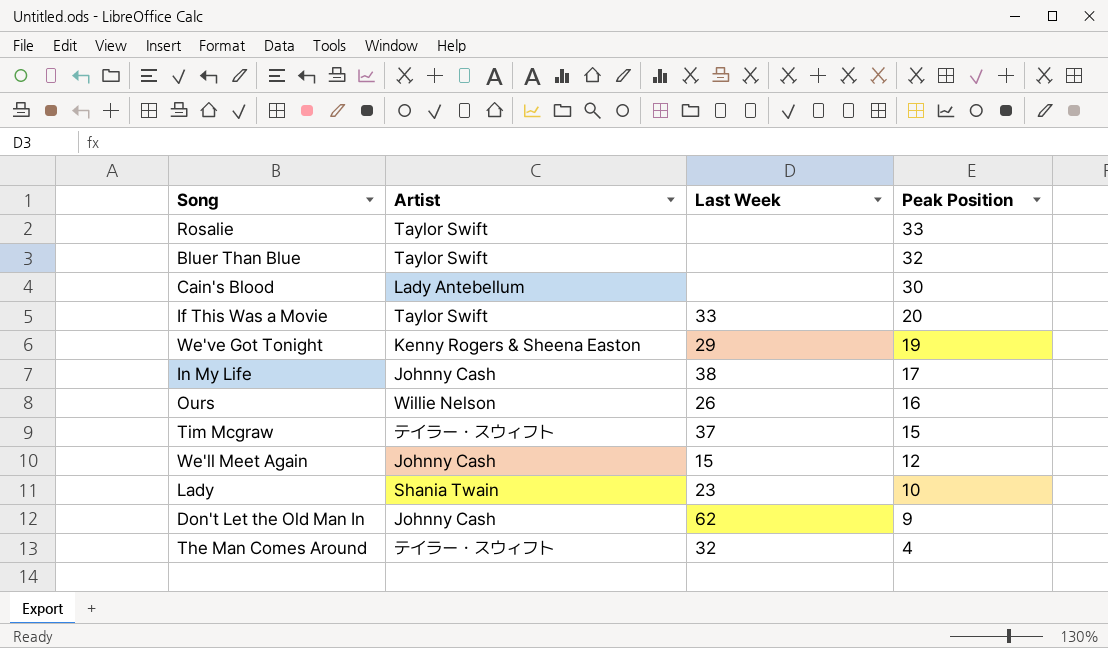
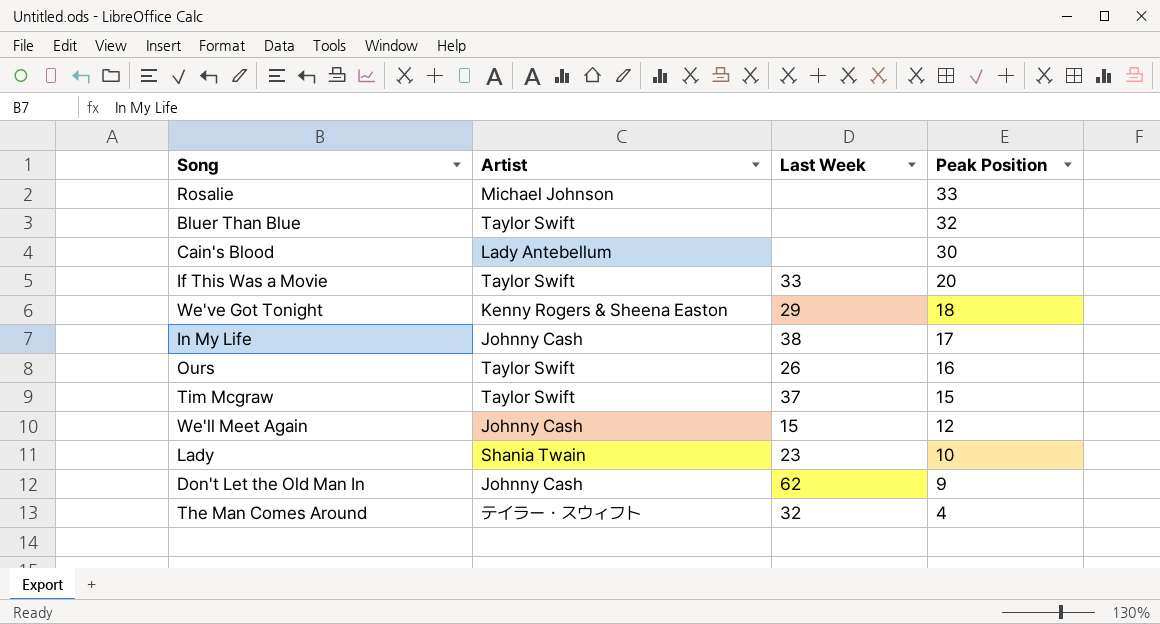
Rosalie | Artist: Taylor Swift -> Michael Johnson
We've Got Tonight | Peak Position: 19 -> 18
Ours | Artist: Willie Nelson -> Taylor Swift
Tim Mcgraw | Artist: テイラー・スウィフト -> Taylor Swift

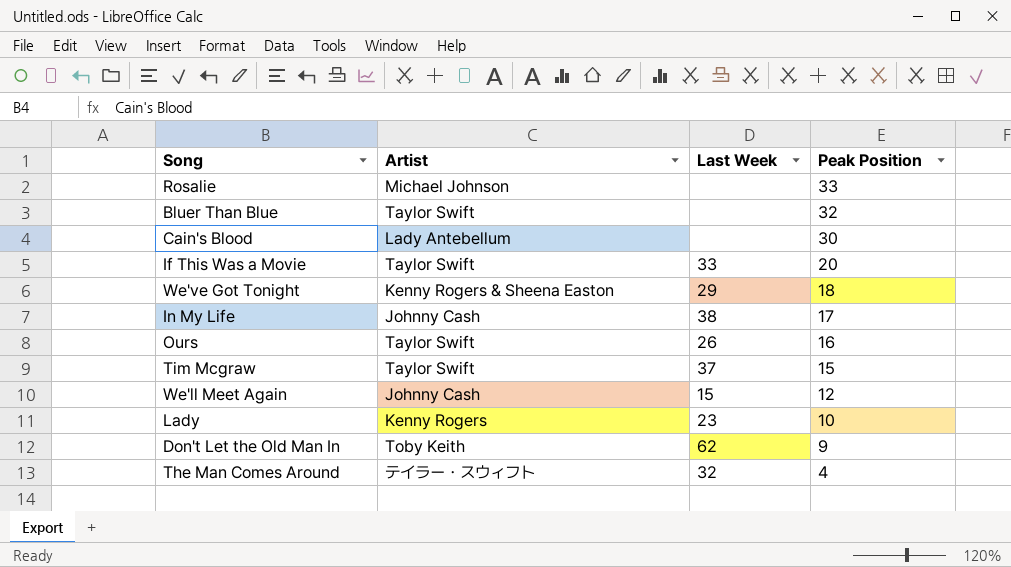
Lady | Artist: Shania Twain -> Kenny Rogers
Don't Let the Old Man In | Artist: Johnny Cash -> Toby Keith

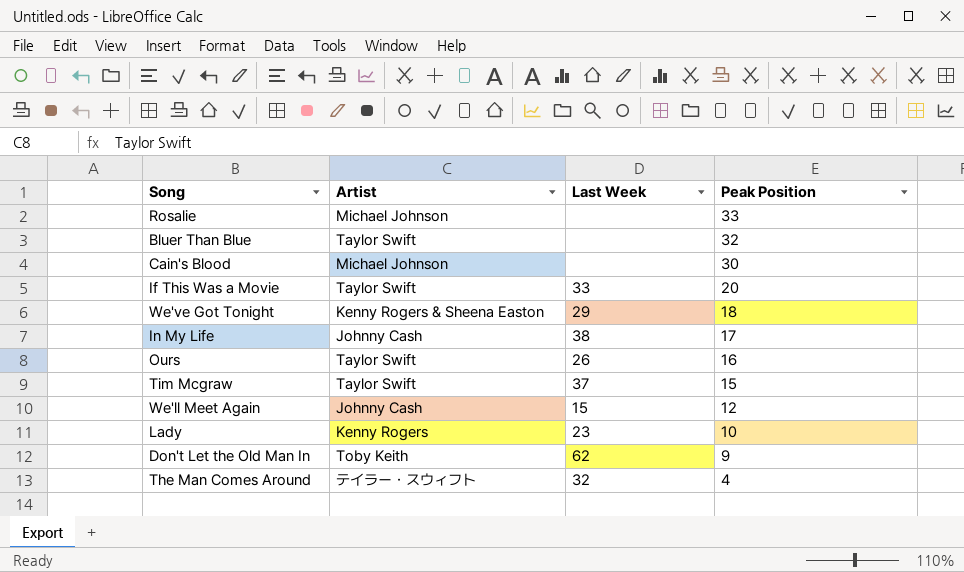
Cain's Blood | Artist: Lady Antebellum -> Michael Johnson

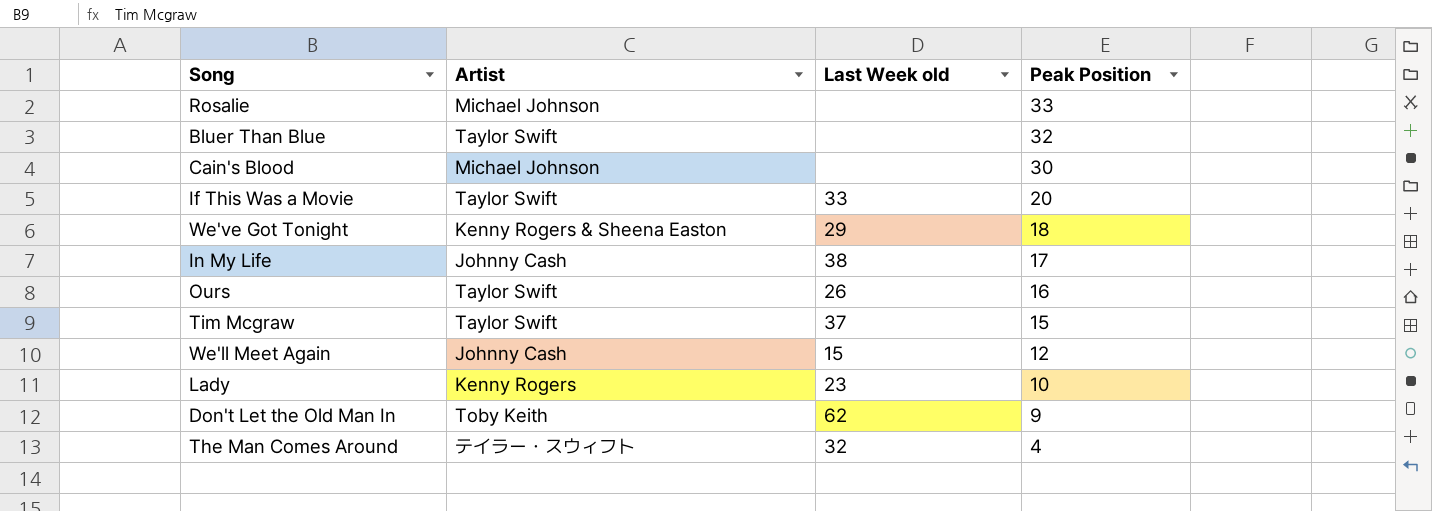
column name: Last Week -> Last Week old

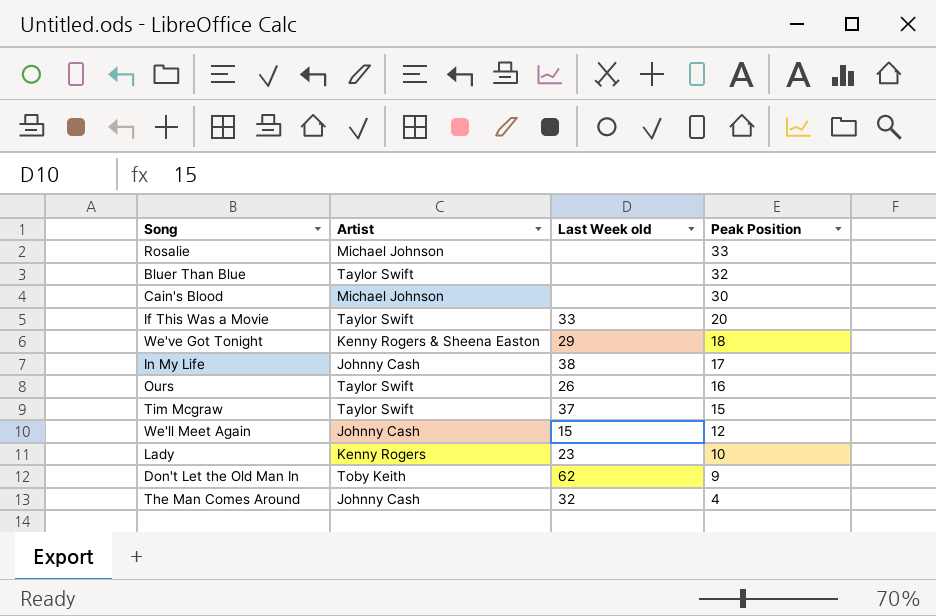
The Man Comes Around | Artist: テイラー・スウィフト -> Johnny Cash

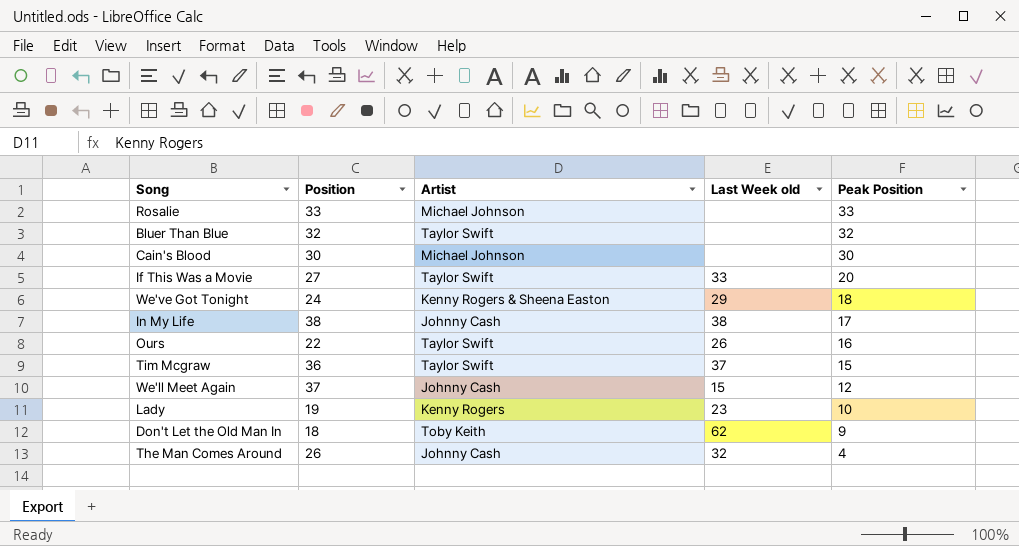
column Position | position: none -> 2

